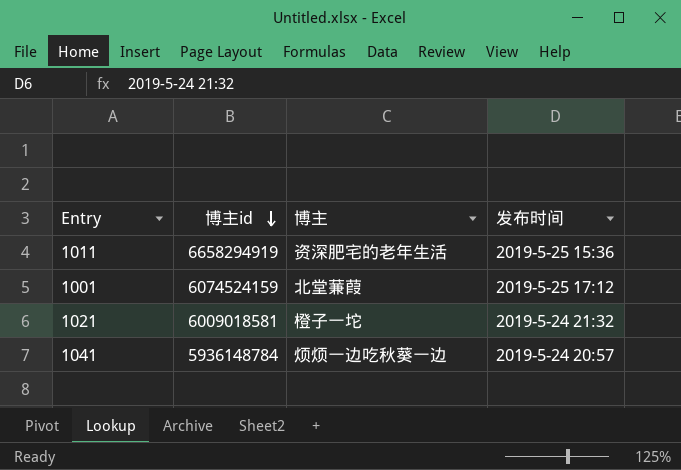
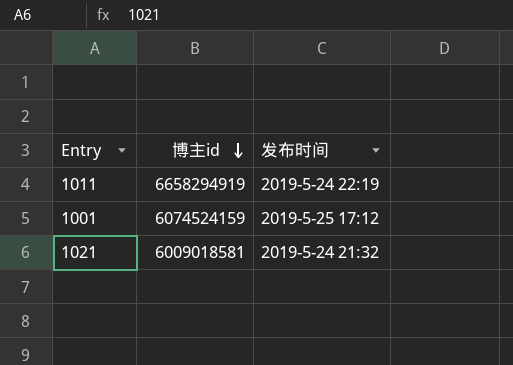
column 博主 | position: 3 -> none
row 1041: 5936148784 | 烦烦一边吃秋葵一边 | 2019-5-24 20:57 -> none
1011 | 发布时间: 2019-5-25 15:36 -> 2019-5-24 22:19

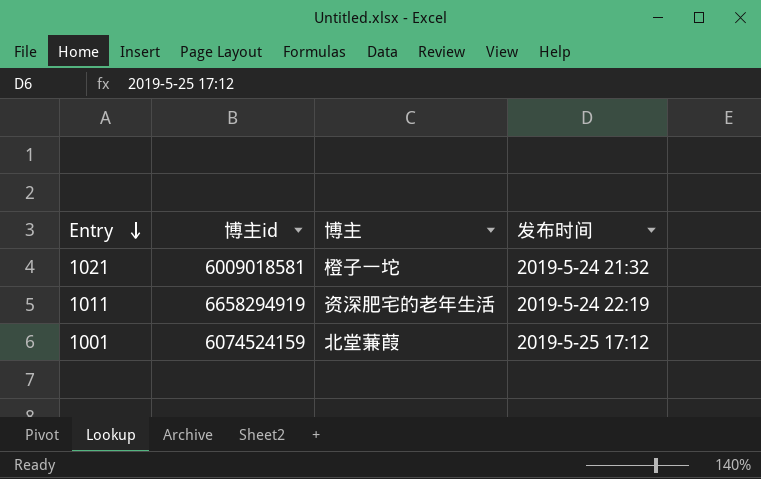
row order: 博主id descending -> Entry descending
column 博主 | position: none -> 3

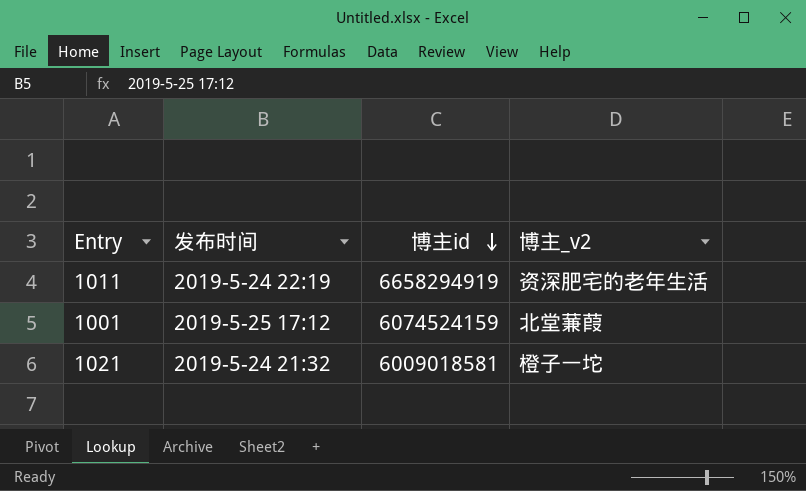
row order: Entry descending -> 博主id descending
column 发布时间 | position: 4 -> 2
column name: 博主 -> 博主_v2

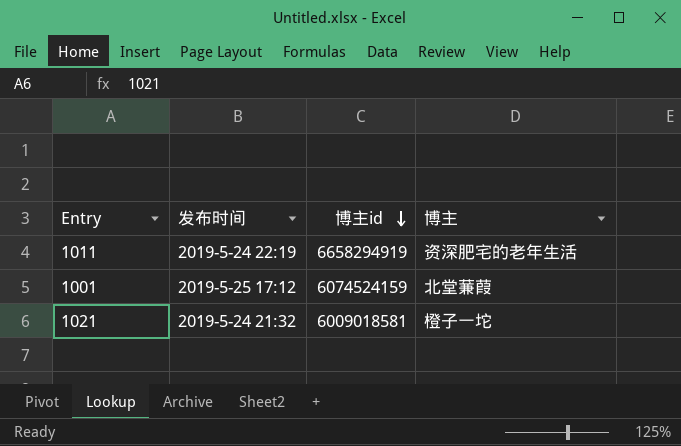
column name: 博主_v2 -> 博主

